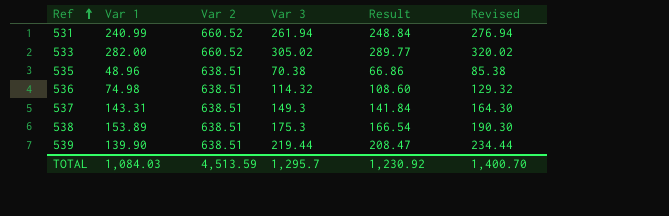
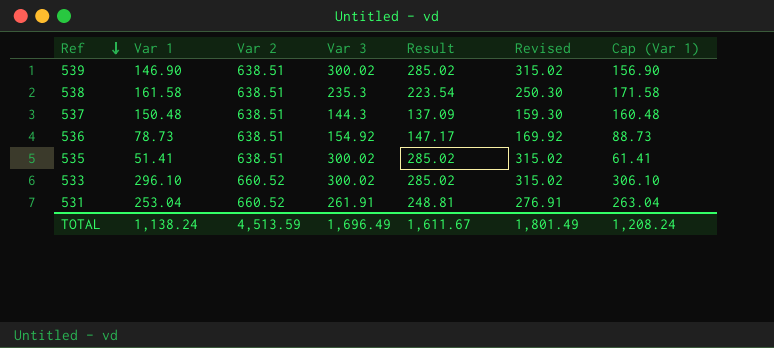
row order: Ref ascending -> Ref descending
column Cap (Var 1) | formula: none -> [Var 1] + 10
539 | Var 1: 139.90 -> 146.90
539 | Var 3: 219.44 -> 300.02
539 | Result: 208.47 -> 285.02
539 | Revised: 234.44 -> 315.02
538 | Var 1: 153.89 -> 161.58
538 | Var 3: 175.3 -> 235.3
538 | Result: 166.54 -> 223.54
538 | Revised: 190.30 -> 250.30
537 | Var 1: 143.31 -> 150.48
537 | Var 3: 149.3 -> 144.3
537 | Result: 141.84 -> 137.09
537 | Revised: 164.30 -> 159.30
536 | Var 1: 74.98 -> 78.73
536 | Var 3: 114.32 -> 154.92
536 | Result: 108.60 -> 147.17
536 | Revised: 129.32 -> 169.92
535 | Var 1: 48.96 -> 51.41
535 | Var 3: 70.38 -> 300.02
535 | Result: 66.86 -> 285.02
535 | Revised: 85.38 -> 315.02
533 | Var 1: 282.00 -> 296.10
533 | Var 3: 305.02 -> 300.02
533 | Result: 289.77 -> 285.02
533 | Revised: 320.02 -> 315.02
531 | Var 1: 240.99 -> 253.04
531 | Var 3: 261.94 -> 261.91
531 | Result: 248.84 -> 248.81
531 | Revised: 276.94 -> 276.91
TOTAL | Var 1: 1,084.03 -> 1,138.24
TOTAL | Var 3: 1,295.7 -> 1,696.49
TOTAL | Result: 1,230.92 -> 1,611.67
TOTAL | Revised: 1,400.70 -> 1,801.49

